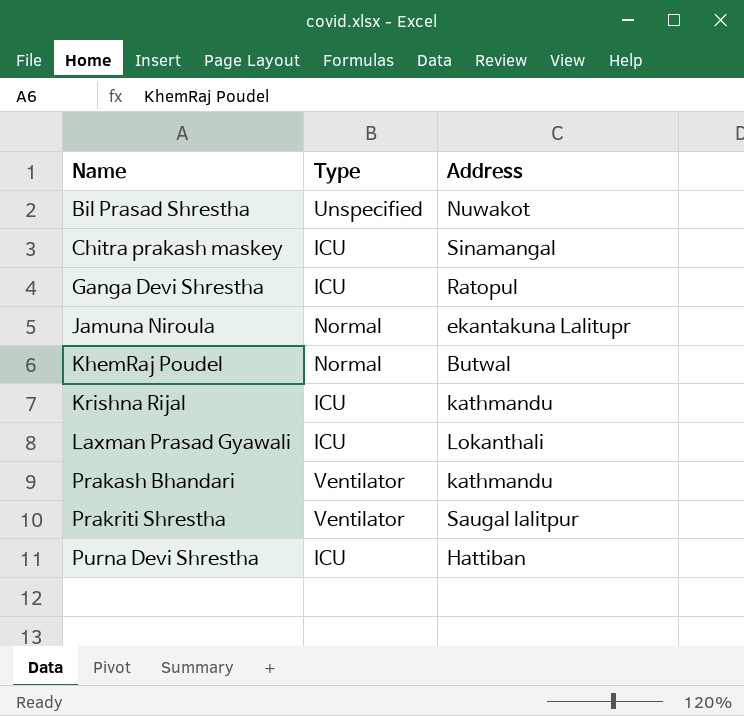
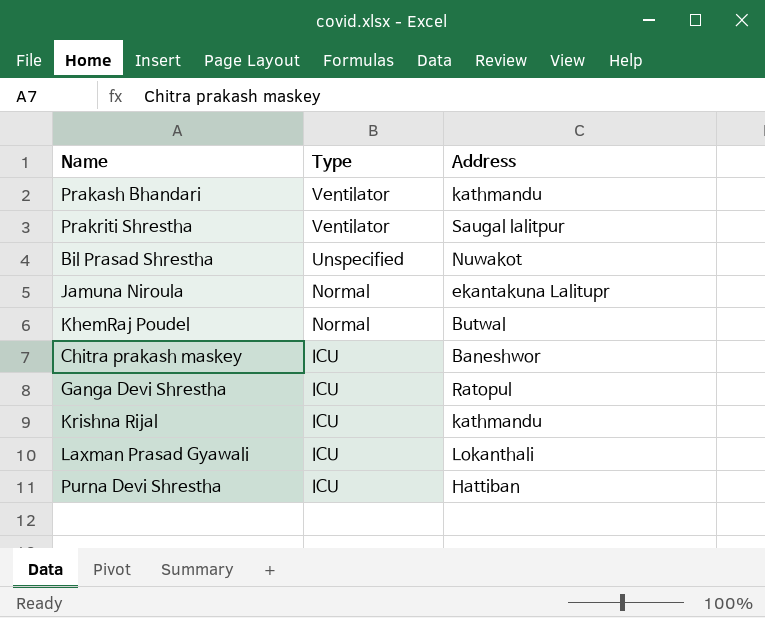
row order: Name ascending -> Type descending
Chitra prakash maskey | Address: Sinamangal -> Baneshwor

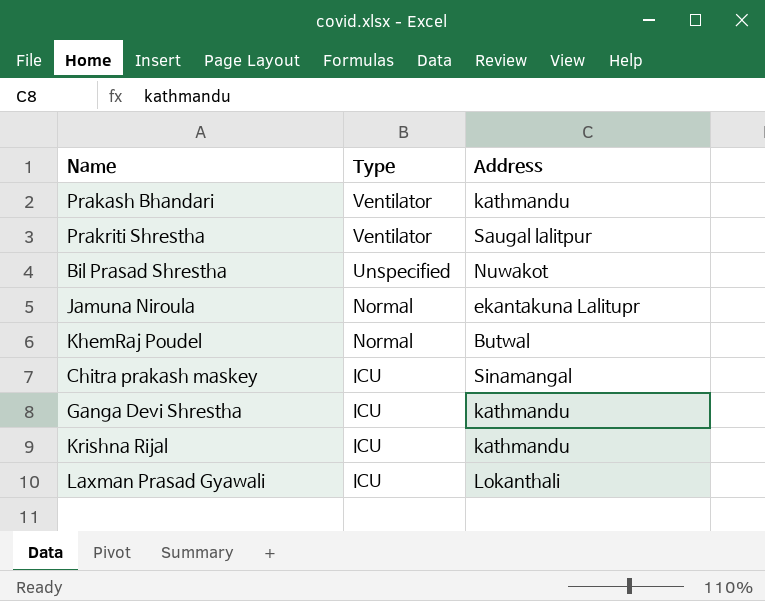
row Purna Devi Shrestha: ICU | Hattiban -> none
Chitra prakash maskey | Address: Baneshwor -> Sinamangal
Ganga Devi Shrestha | Address: Ratopul -> kathmandu

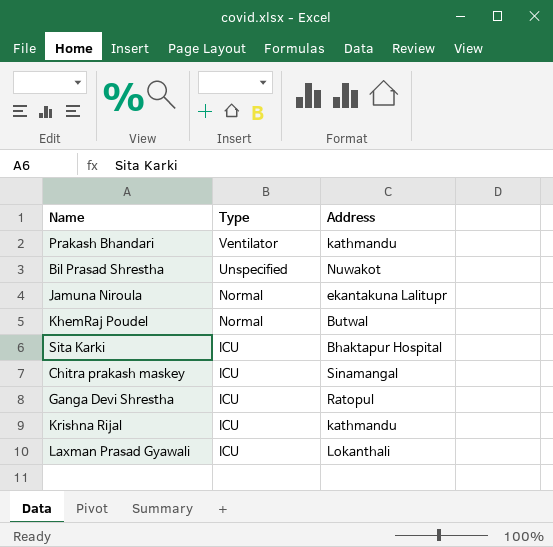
row Prakriti Shrestha: Ventilator | Saugal lalitpur -> none
row Sita Karki: none -> ICU | Bhaktapur Hospital
Ganga Devi Shrestha | Address: kathmandu -> Ratopul

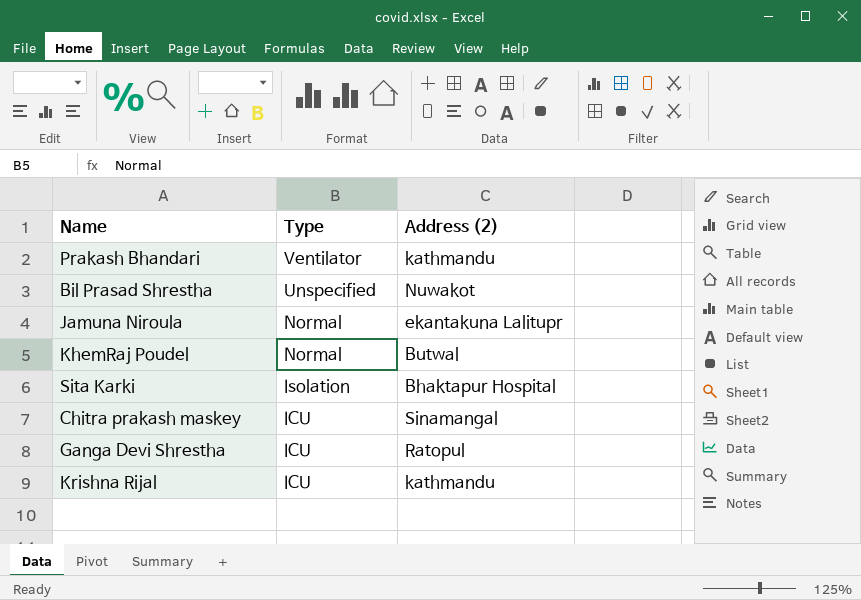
column name: Address -> Address (2)
row Laxman Prasad Gyawali: ICU | Lokanthali -> none
Sita Karki | Type: ICU -> Isolation

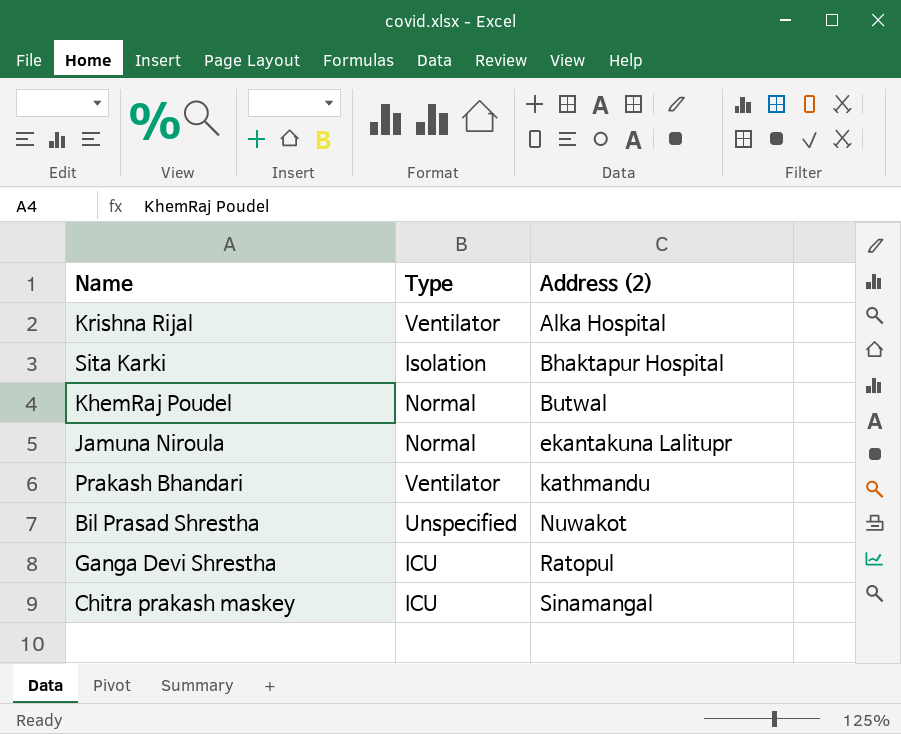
row order: Type descending -> Address (2) ascending
Krishna Rijal | Type: ICU -> Ventilator
Krishna Rijal | Address (2): kathmandu -> Alka Hospital

